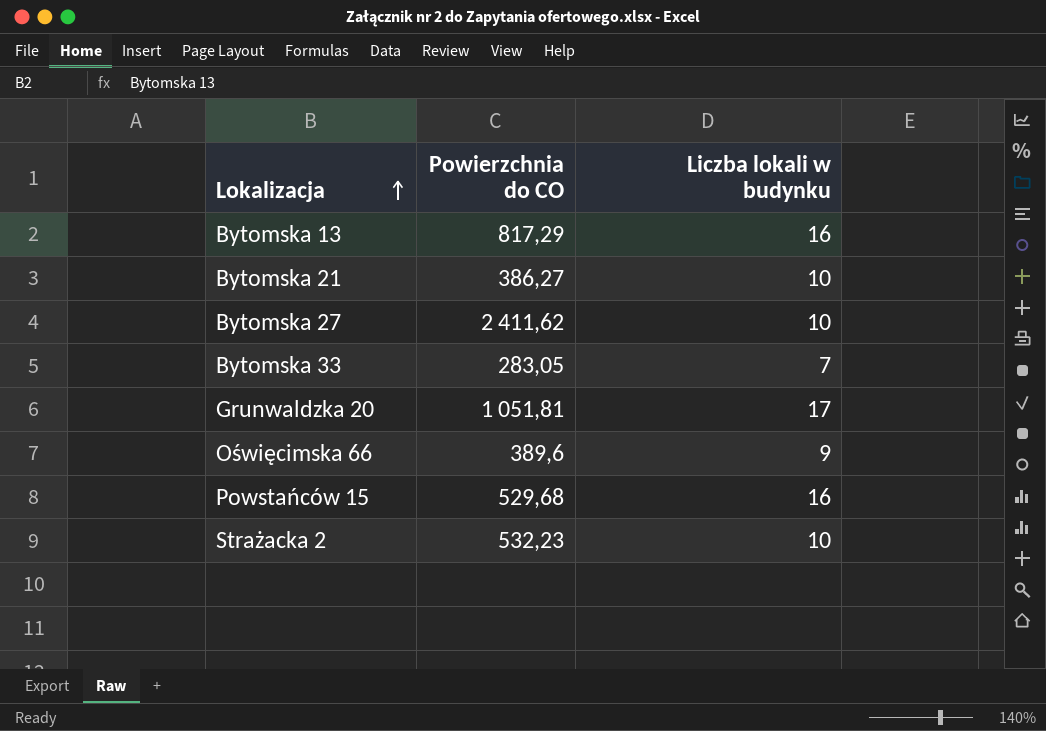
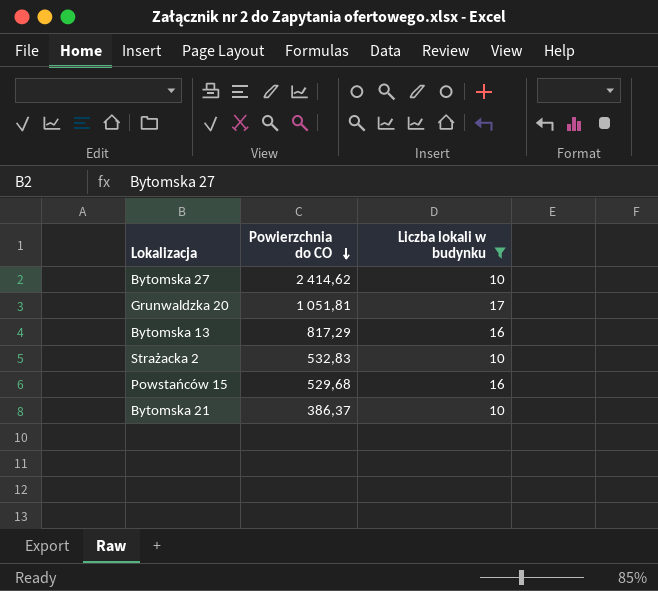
filter: none -> Liczba lokali w budynku >= 10
row order: Lokalizacja ascending -> Powierzchnia do CO descending
Bytomska 27 | Powierzchnia do CO: 2 411,62 -> 2 414,62
Strażacka 2 | Powierzchnia do CO: 532,23 -> 532,83
Bytomska 21 | Powierzchnia do CO: 386,27 -> 386,37

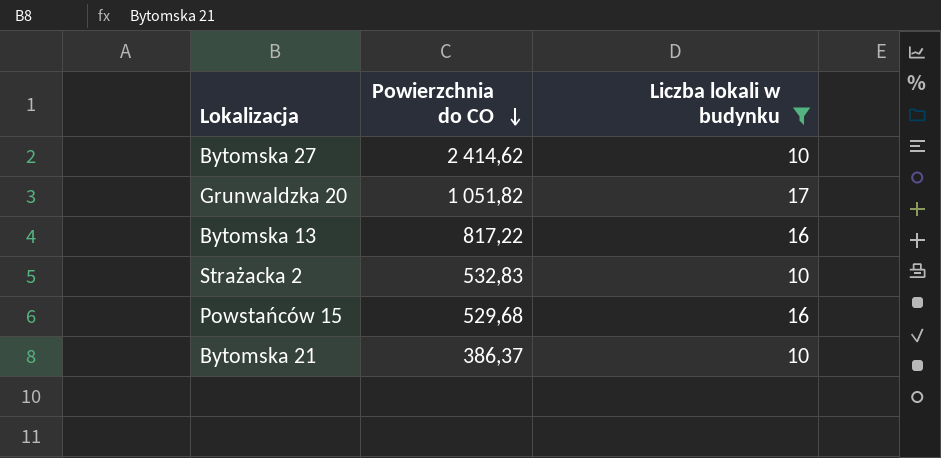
Grunwaldzka 20 | Powierzchnia do CO: 1 051,81 -> 1 051,82
Bytomska 13 | Powierzchnia do CO: 817,29 -> 817,22

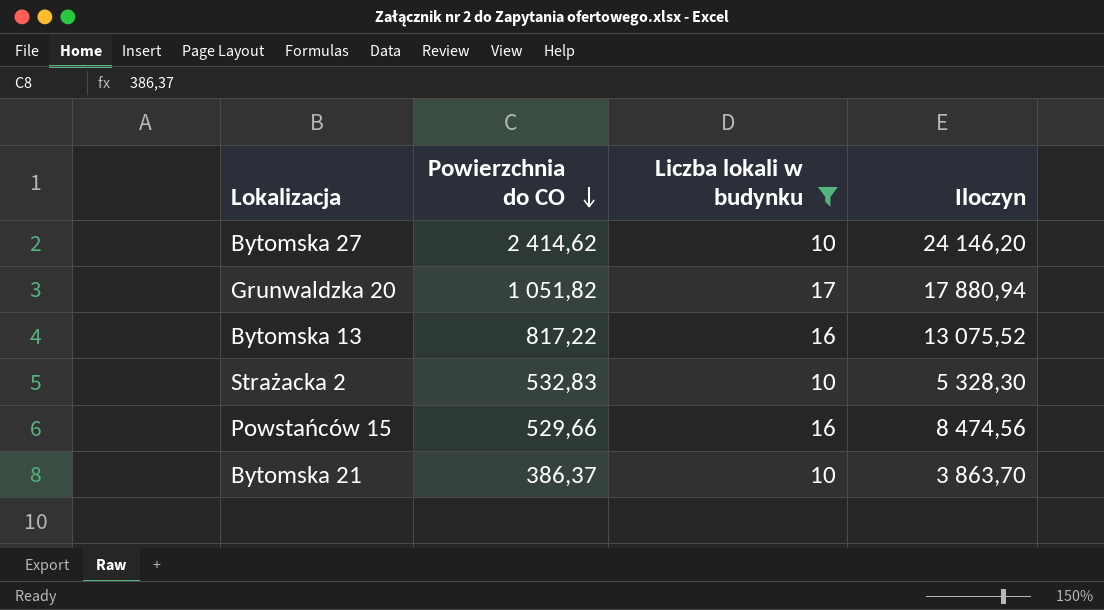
column Iloczyn | formula: none -> [Powierzchnia do CO] * [Liczba lokali w budynku]
Powstańców 15 | Powierzchnia do CO: 529,68 -> 529,66

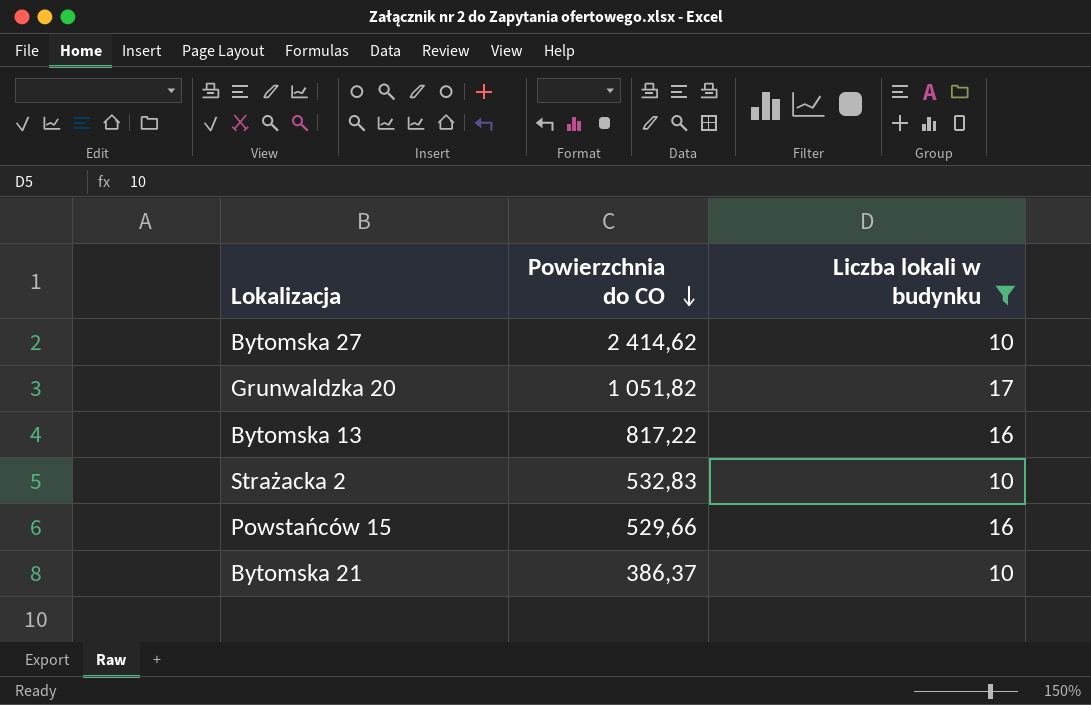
column Iloczyn | formula: [Powierzchnia do CO] * [Liczba lokali w budynku] -> none

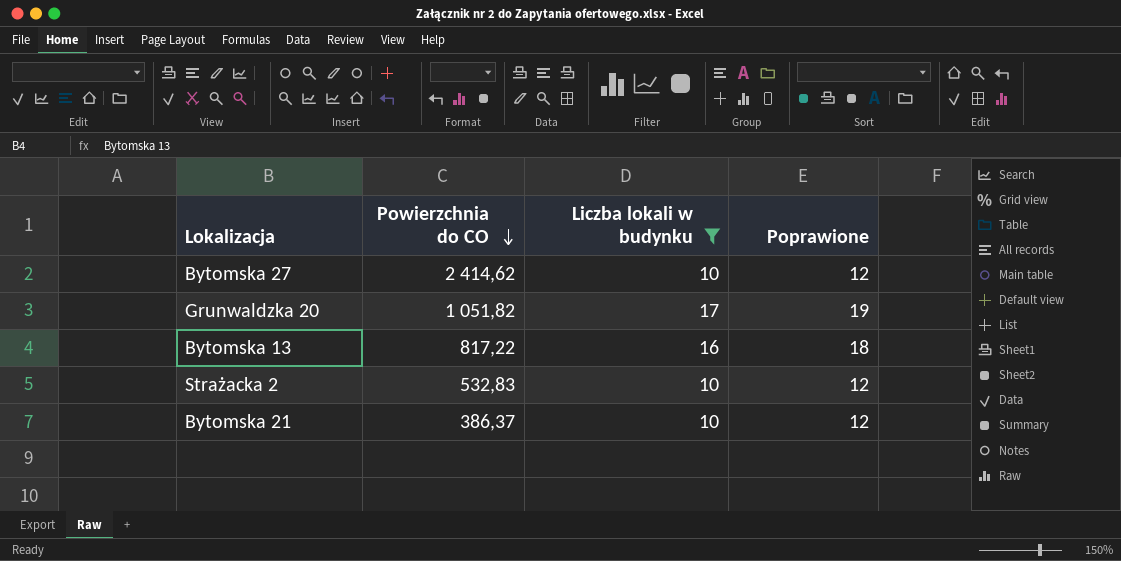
column Poprawione | formula: none -> [Liczba lokali w budynku] + 2
row Powstańców 15: 529,66 | 16 -> none

